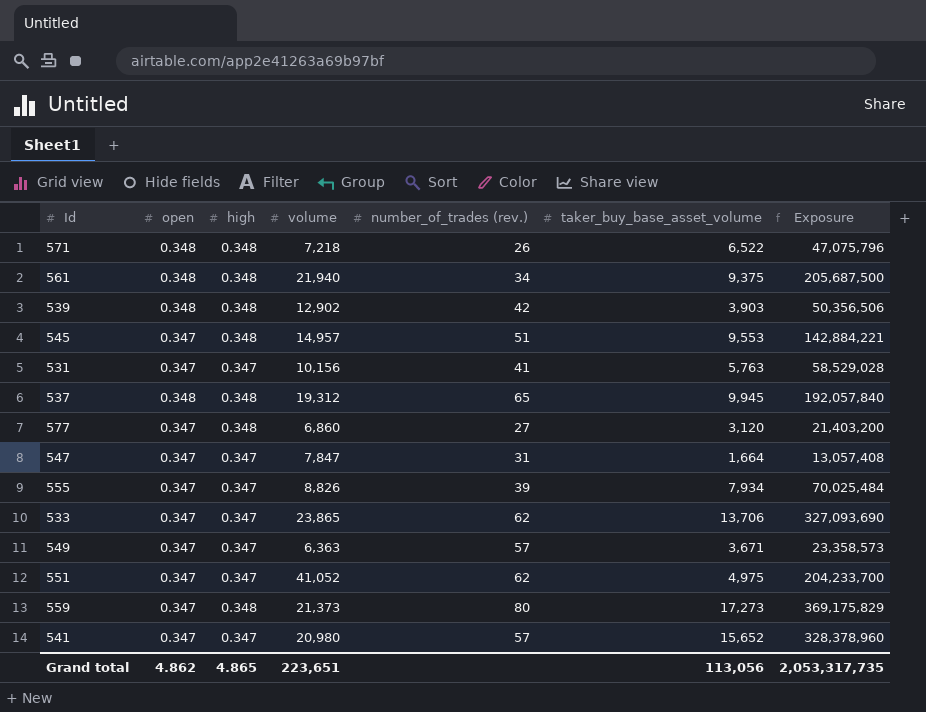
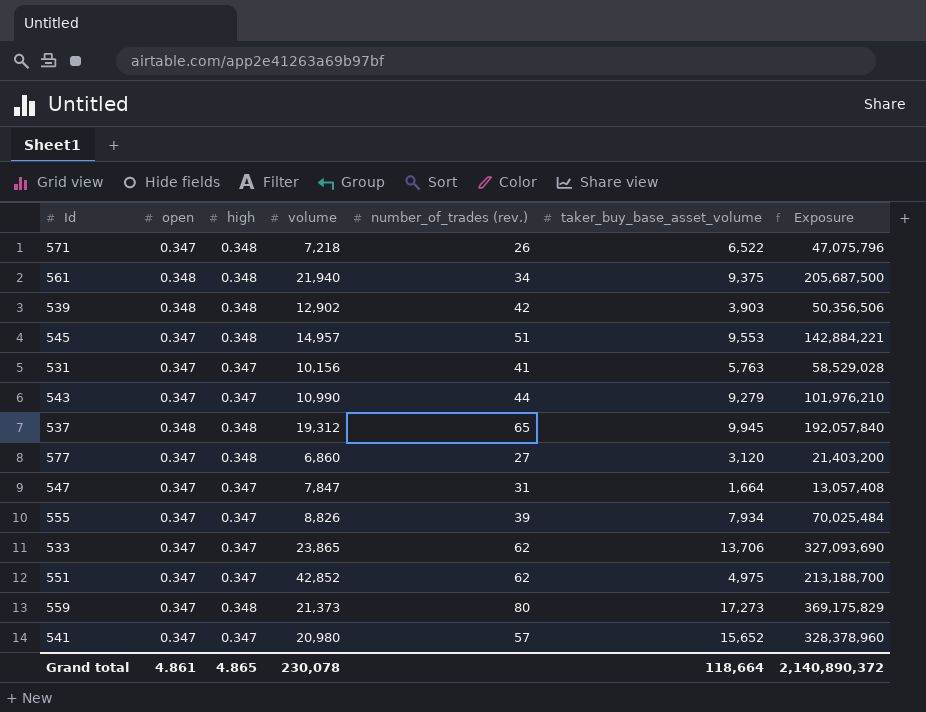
row 549: 0.347 | 0.347 | 6,363 | 57 | 3,671 | 23,358,573 -> none
571 | open: 0.348 -> 0.347
row 543: none -> 0.347 | 0.347 | 10,990 | 44 | 9,279 | 101,976,210
551 | volume: 41,052 -> 42,852
551 | Exposure: 204,233,700 -> 213,188,700
Grand total | open: 4.862 -> 4.861
Grand total | volume: 223,651 -> 230,078
Grand total | taker_buy_base_asset_volume: 113,056 -> 118,664
Grand total | Exposure: 2,053,317,735 -> 2,140,890,372

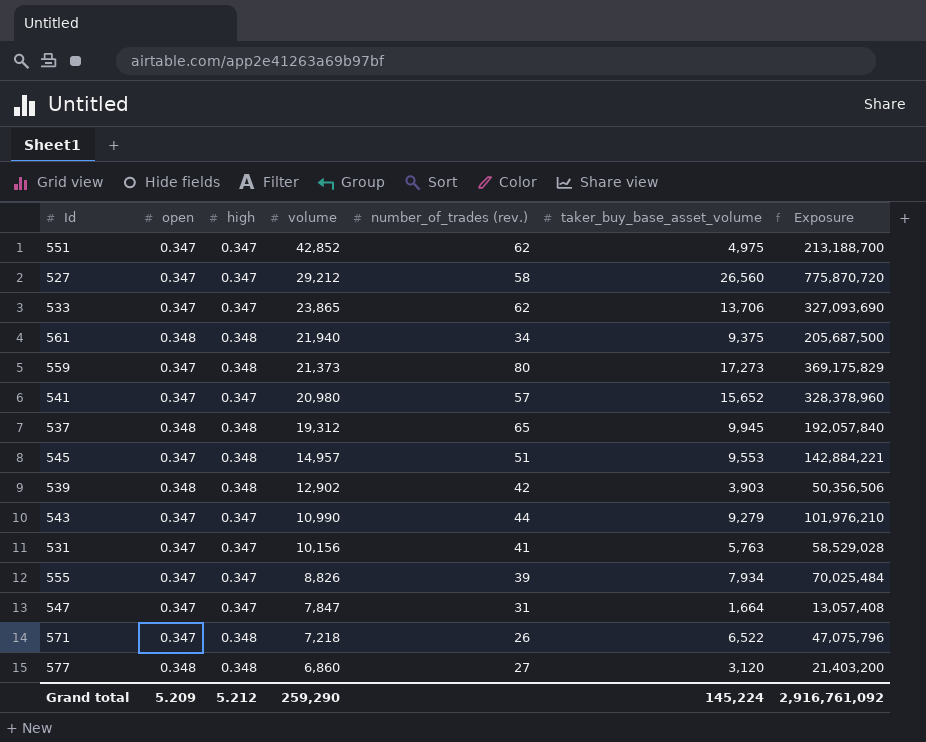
row order: none -> volume descending
row 527: none -> 0.347 | 0.347 | 29,212 | 58 | 26,560 | 775,870,720
577 | open: 0.347 -> 0.348
Grand total | open: 4.861 -> 5.209
Grand total | high: 4.865 -> 5.212
Grand total | volume: 230,078 -> 259,290
Grand total | taker_buy_base_asset_volume: 118,664 -> 145,224
Grand total | Exposure: 2,140,890,372 -> 2,916,761,092

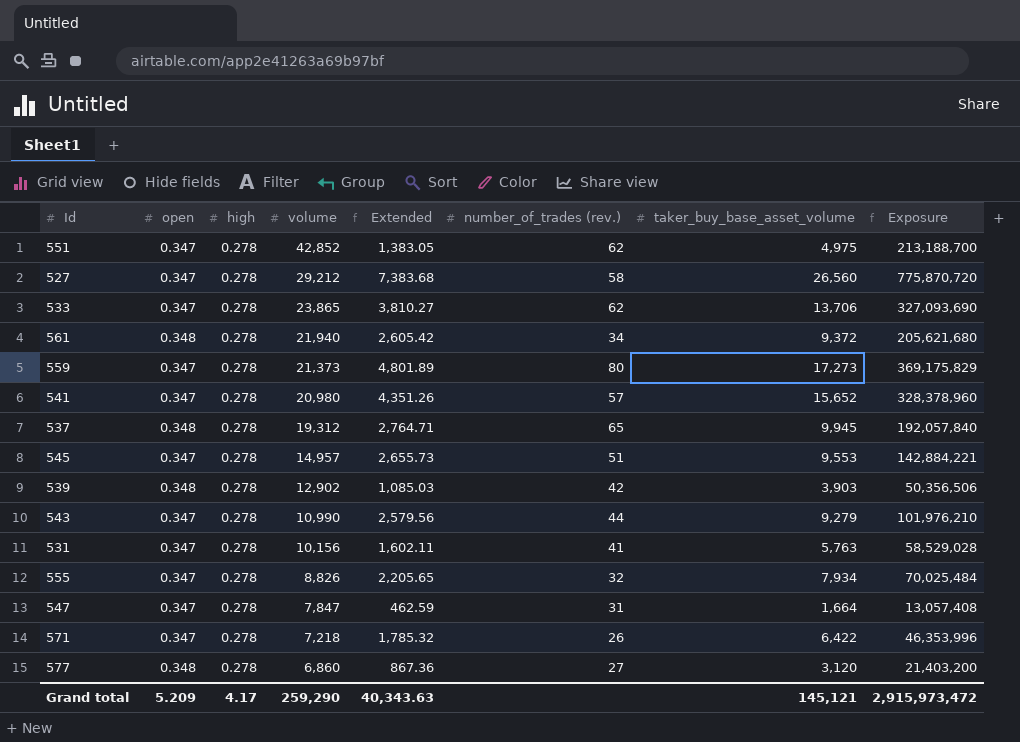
column Extended | formula: none -> [high] * [taker_buy_base_asset_volume]
551 | high: 0.347 -> 0.278
527 | high: 0.347 -> 0.278
533 | high: 0.347 -> 0.278
561 | high: 0.348 -> 0.278
561 | taker_buy_base_asset_volume: 9,375 -> 9,372
561 | Exposure: 205,687,500 -> 205,621,680
559 | high: 0.348 -> 0.278
541 | high: 0.347 -> 0.278
537 | high: 0.348 -> 0.278
545 | high: 0.348 -> 0.278
539 | high: 0.348 -> 0.278
543 | high: 0.347 -> 0.278
531 | high: 0.347 -> 0.278
555 | high: 0.347 -> 0.278
555 | number_of_trades (rev.): 39 -> 32
547 | high: 0.347 -> 0.278
571 | high: 0.348 -> 0.278
571 | taker_buy_base_asset_volume: 6,522 -> 6,422
571 | Exposure: 47,075,796 -> 46,353,996
577 | high: 0.348 -> 0.278
Grand total | high: 5.212 -> 4.17
Grand total | taker_buy_base_asset_volume: 145,224 -> 145,121
Grand total | Exposure: 2,916,761,092 -> 2,915,973,472

